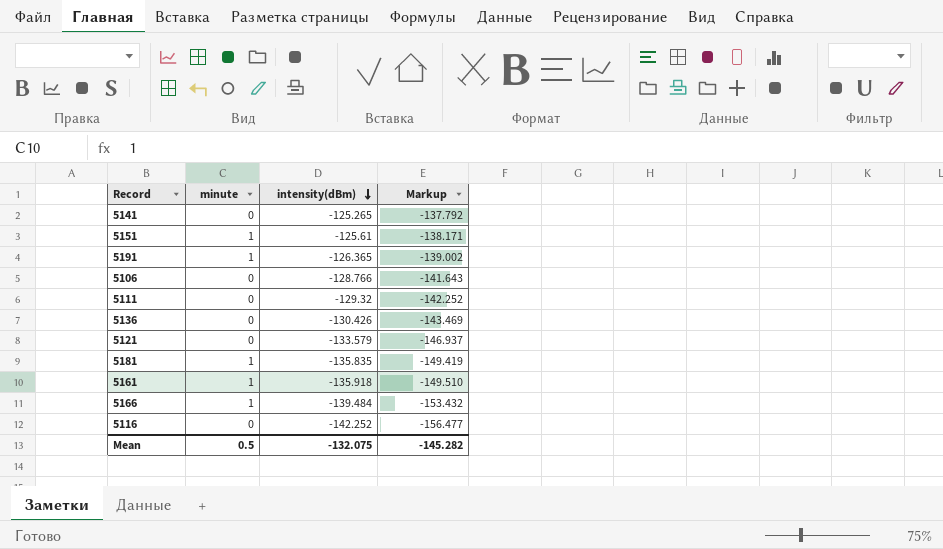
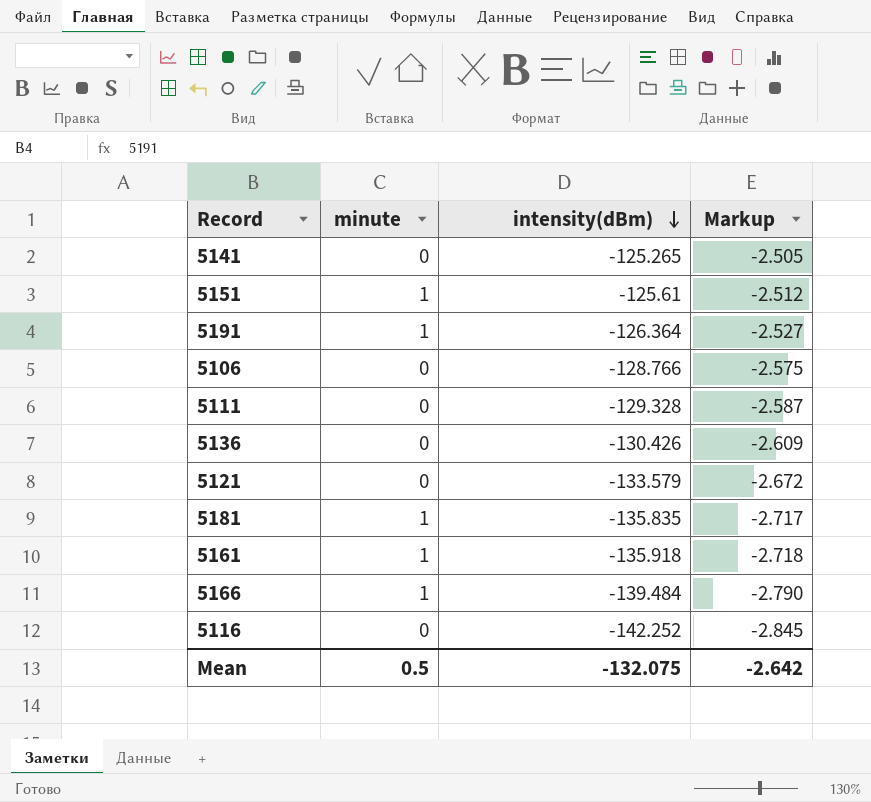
column Markup | formula: [intensity(dBm)] * 1.1 -> [intensity(dBm)] * 0.02
5191 | intensity(dBm): -126.365 -> -126.364
5111 | intensity(dBm): -129.32 -> -129.328
Mean | Markup: -145.282 -> -2.642

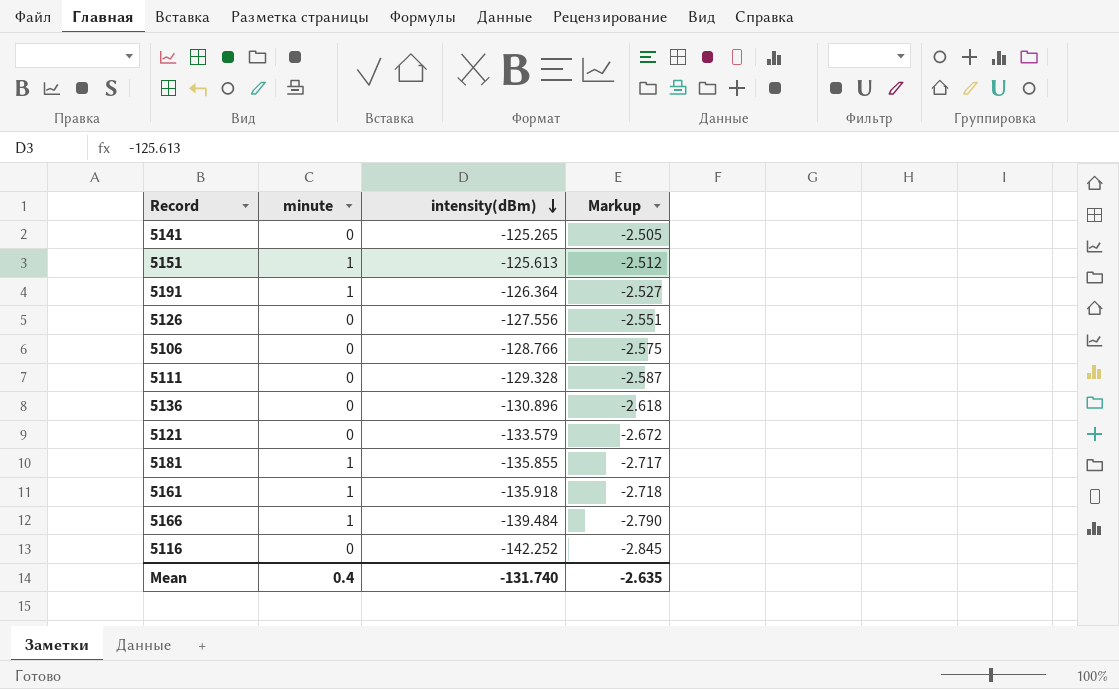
5151 | intensity(dBm): -125.61 -> -125.613
row 5126: none -> 0 | -127.556 | -2.551
5136 | intensity(dBm): -130.426 -> -130.896
5136 | Markup: -2.609 -> -2.618
5181 | intensity(dBm): -135.835 -> -135.855
Mean | minute: 0.5 -> 0.4
Mean | intensity(dBm): -132.075 -> -131.740
Mean | Markup: -2.642 -> -2.635

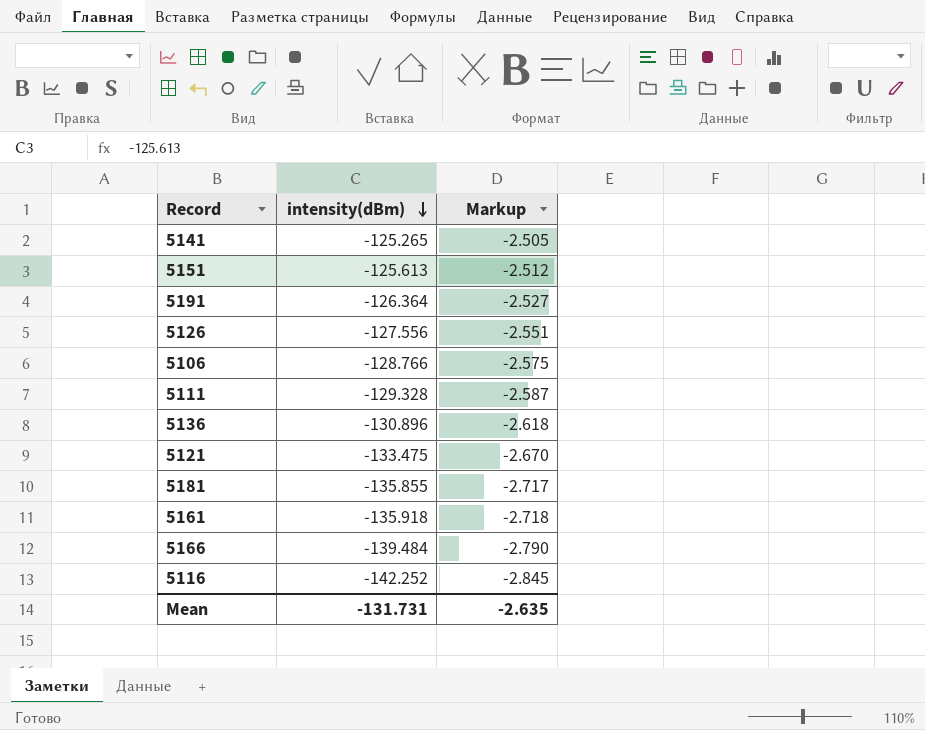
column minute | position: 2 -> none
5121 | intensity(dBm): -133.579 -> -133.475
5121 | Markup: -2.672 -> -2.670
Mean | intensity(dBm): -131.740 -> -131.731

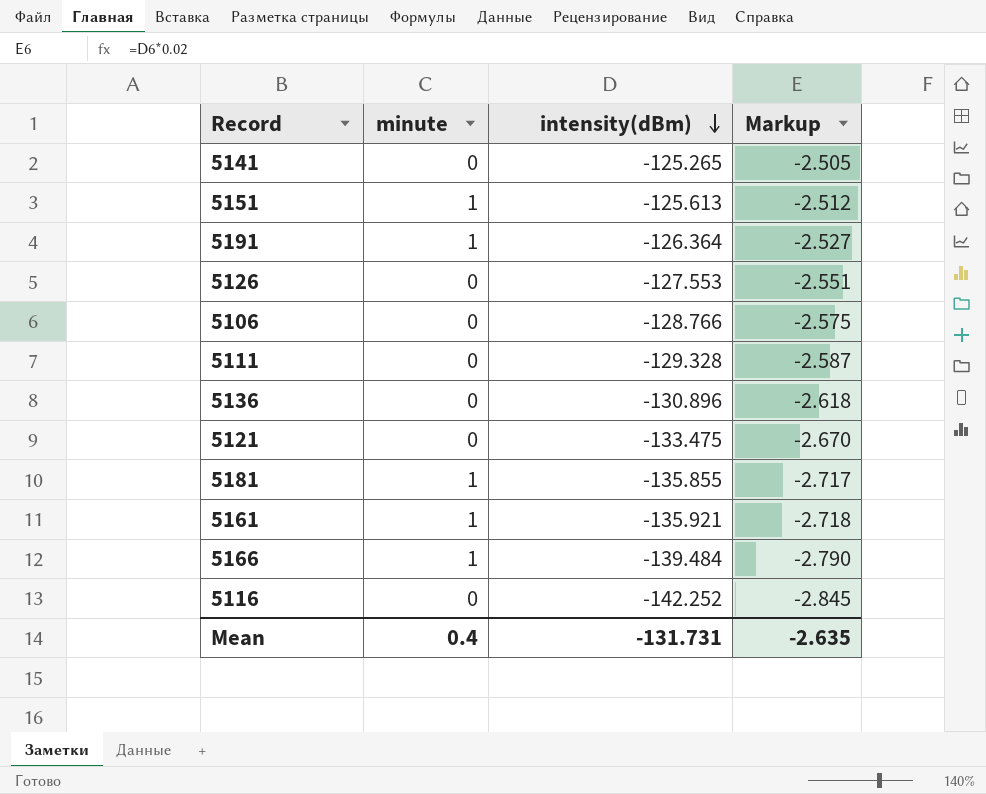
column minute | position: none -> 2
5126 | intensity(dBm): -127.556 -> -127.553
5161 | intensity(dBm): -135.918 -> -135.921

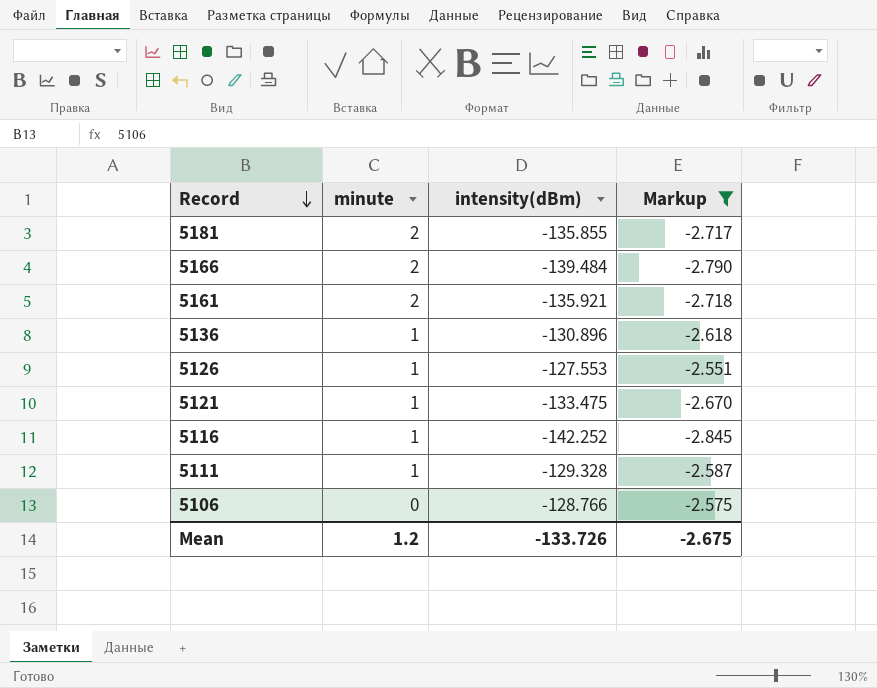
filter: none -> Markup <= -2.551
row order: intensity(dBm) descending -> Record descending
5181 | minute: 1 -> 2
5166 | minute: 1 -> 2
5161 | minute: 1 -> 2
5136 | minute: 0 -> 1
5126 | minute: 0 -> 1
5121 | minute: 0 -> 1
5116 | minute: 0 -> 1
5111 | minute: 0 -> 1
Mean | minute: 0.4 -> 1.2
Mean | intensity(dBm): -131.731 -> -133.726
Mean | Markup: -2.635 -> -2.675

